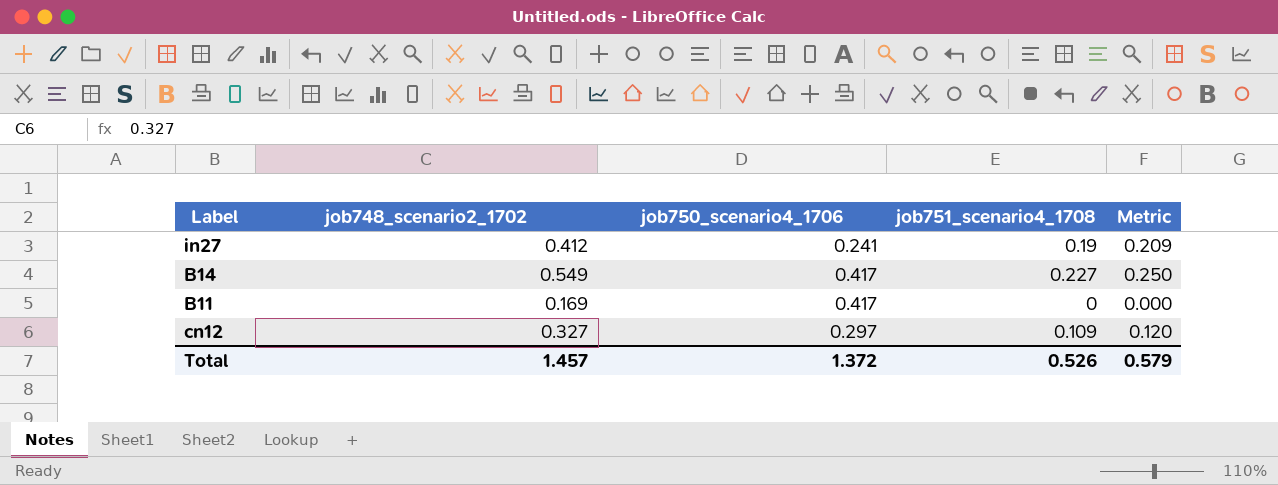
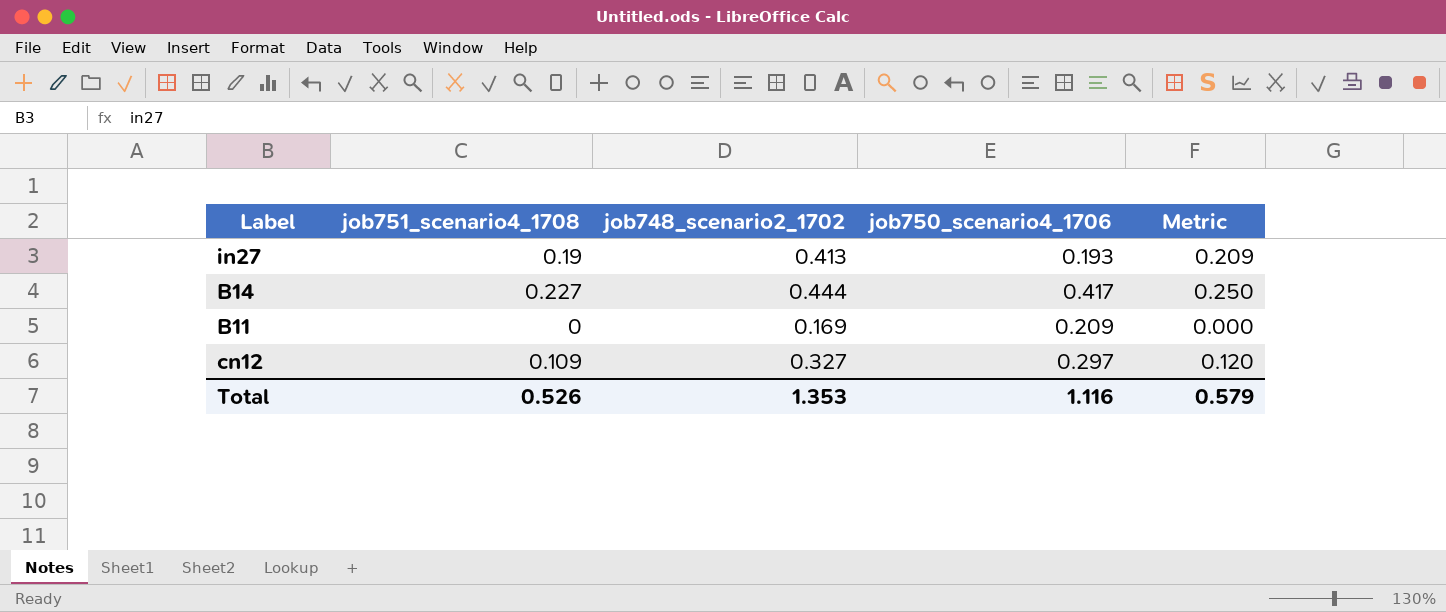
column job751_scenario4_1708 | position: 4 -> 2
in27 | job748_scenario2_1702: 0.412 -> 0.413
in27 | job750_scenario4_1706: 0.241 -> 0.193
B14 | job748_scenario2_1702: 0.549 -> 0.444
B11 | job750_scenario4_1706: 0.417 -> 0.209
Total | job748_scenario2_1702: 1.457 -> 1.353
Total | job750_scenario4_1706: 1.372 -> 1.116

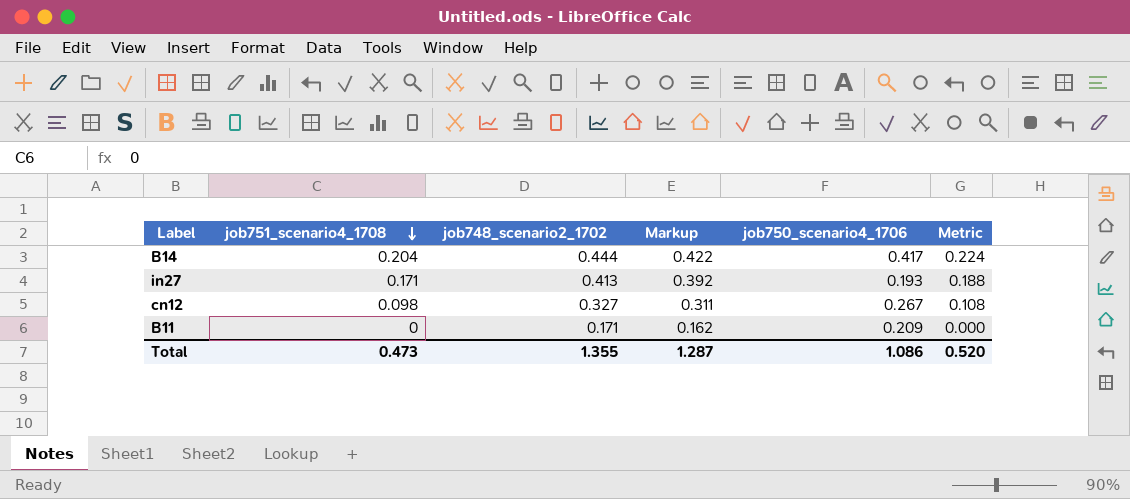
row order: none -> job751_scenario4_1708 descending
column Markup | formula: none -> [job748_scenario2_1702] * 0.95
B14 | job751_scenario4_1708: 0.227 -> 0.204
B14 | Metric: 0.250 -> 0.224
in27 | job751_scenario4_1708: 0.19 -> 0.171
in27 | Metric: 0.209 -> 0.188
cn12 | job751_scenario4_1708: 0.109 -> 0.098
cn12 | job750_scenario4_1706: 0.297 -> 0.267
cn12 | Metric: 0.120 -> 0.108
B11 | job748_scenario2_1702: 0.169 -> 0.171
Total | job751_scenario4_1708: 0.526 -> 0.473
Total | job748_scenario2_1702: 1.353 -> 1.355
Total | job750_scenario4_1706: 1.116 -> 1.086
Total | Metric: 0.579 -> 0.520

